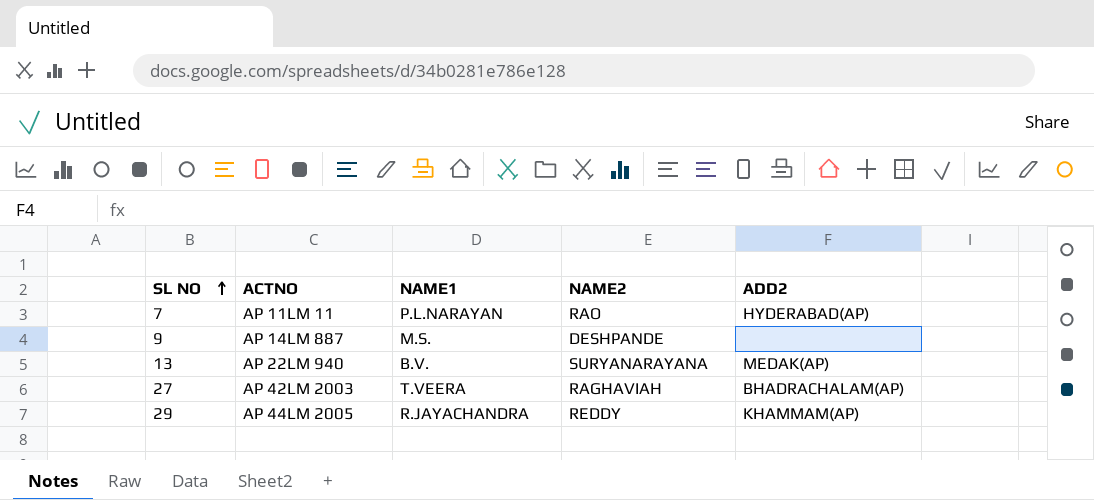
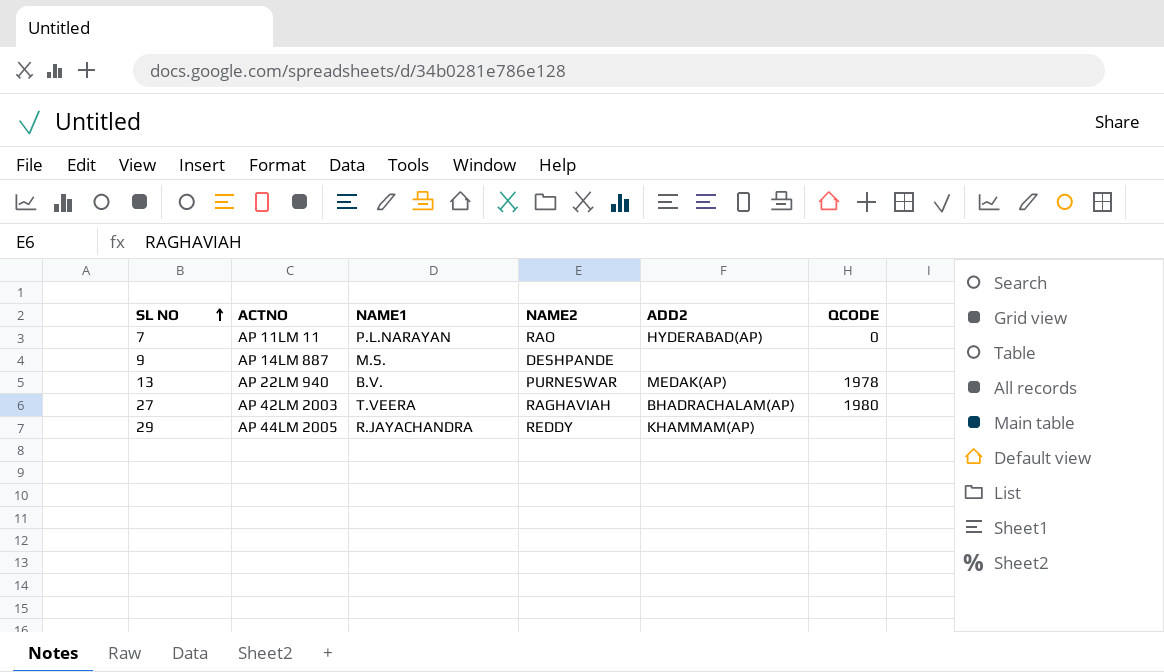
column QCODE | position: none -> 6
13 | NAME2: SURYANARAYANA -> PURNESWAR

